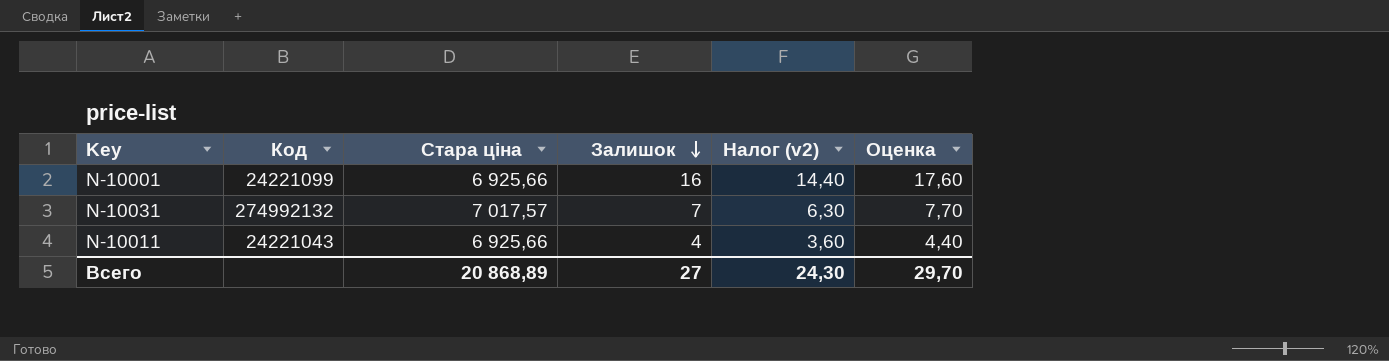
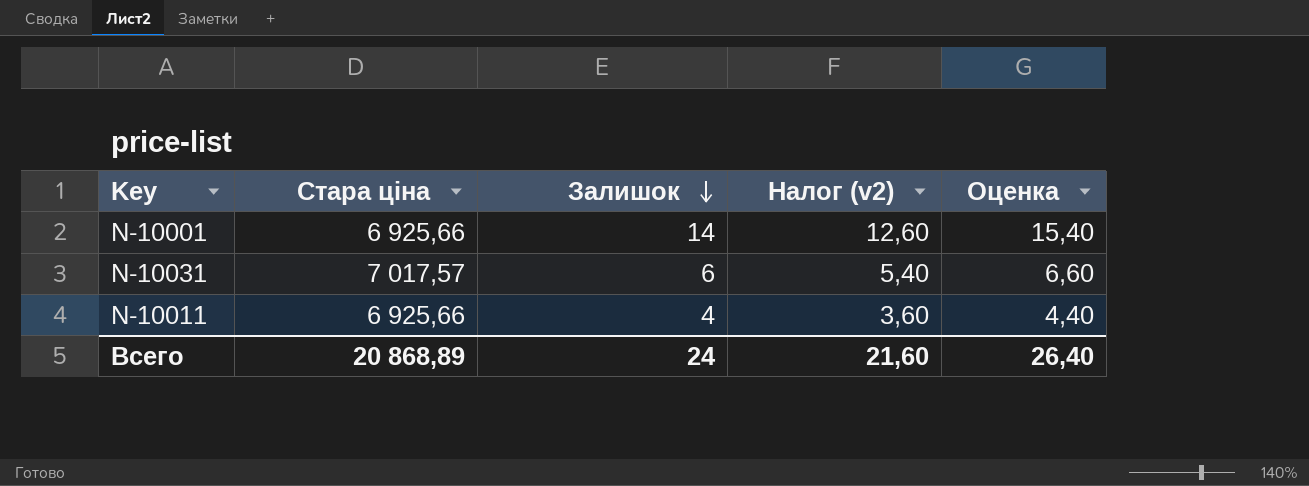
column Код | position: 2 -> none
N-10001 | Залишок: 16 -> 14
N-10001 | Налог (v2): 14,40 -> 12,60
N-10001 | Оценка: 17,60 -> 15,40
N-10031 | Залишок: 7 -> 6
N-10031 | Налог (v2): 6,30 -> 5,40
N-10031 | Оценка: 7,70 -> 6,60
Всего | Залишок: 27 -> 24
Всего | Налог (v2): 24,30 -> 21,60
Всего | Оценка: 29,70 -> 26,40

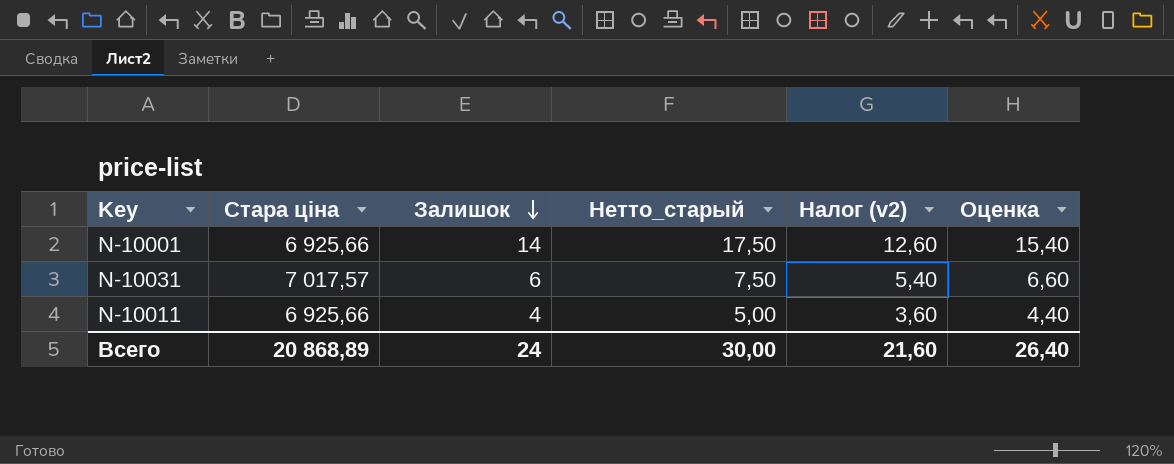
column Нетто_старый | formula: none -> [Залишок] * 1,25

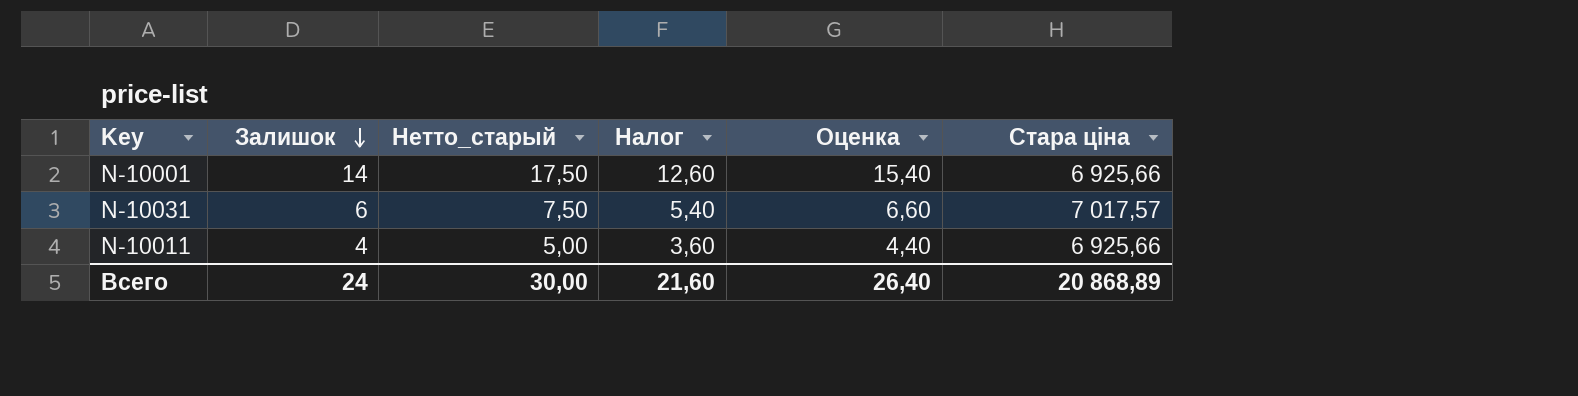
column name: Налог (v2) -> Налог
column Стара ціна | position: 2 -> 6

